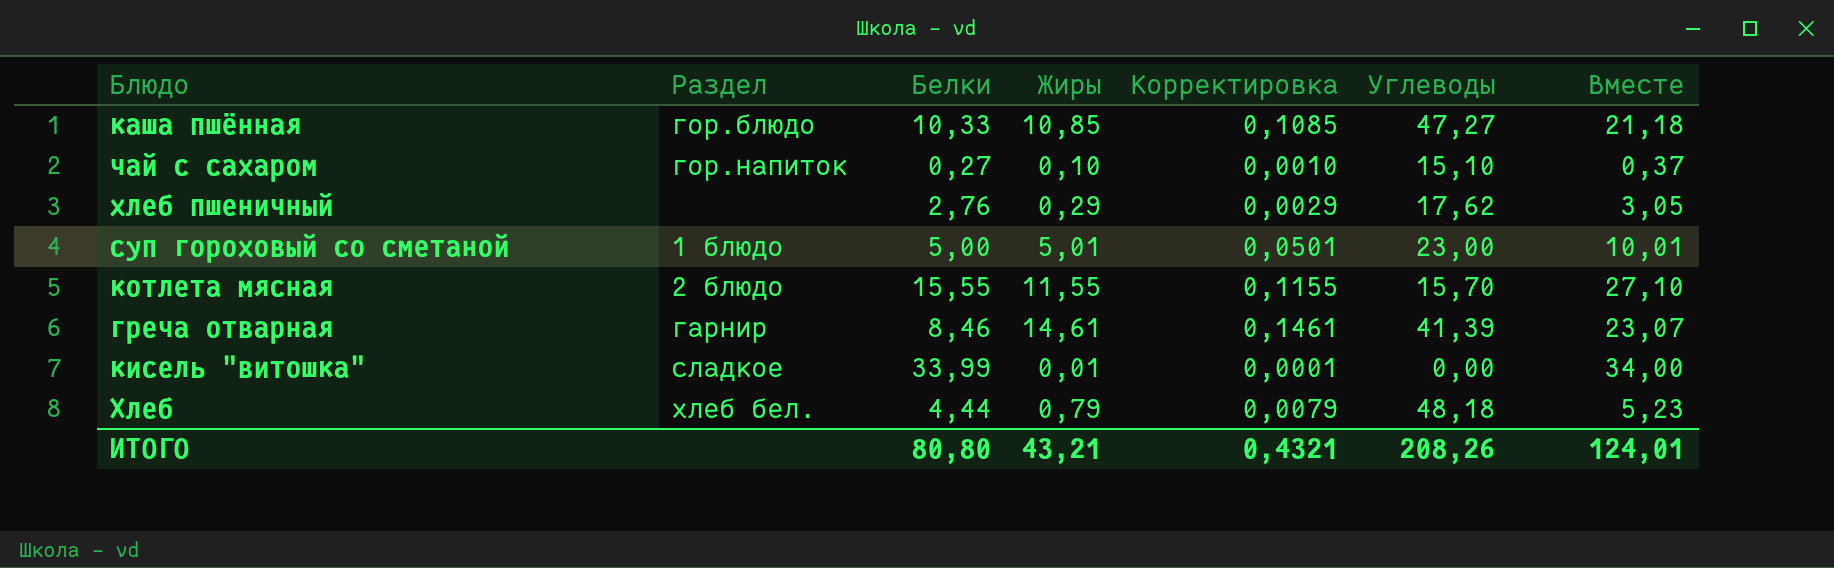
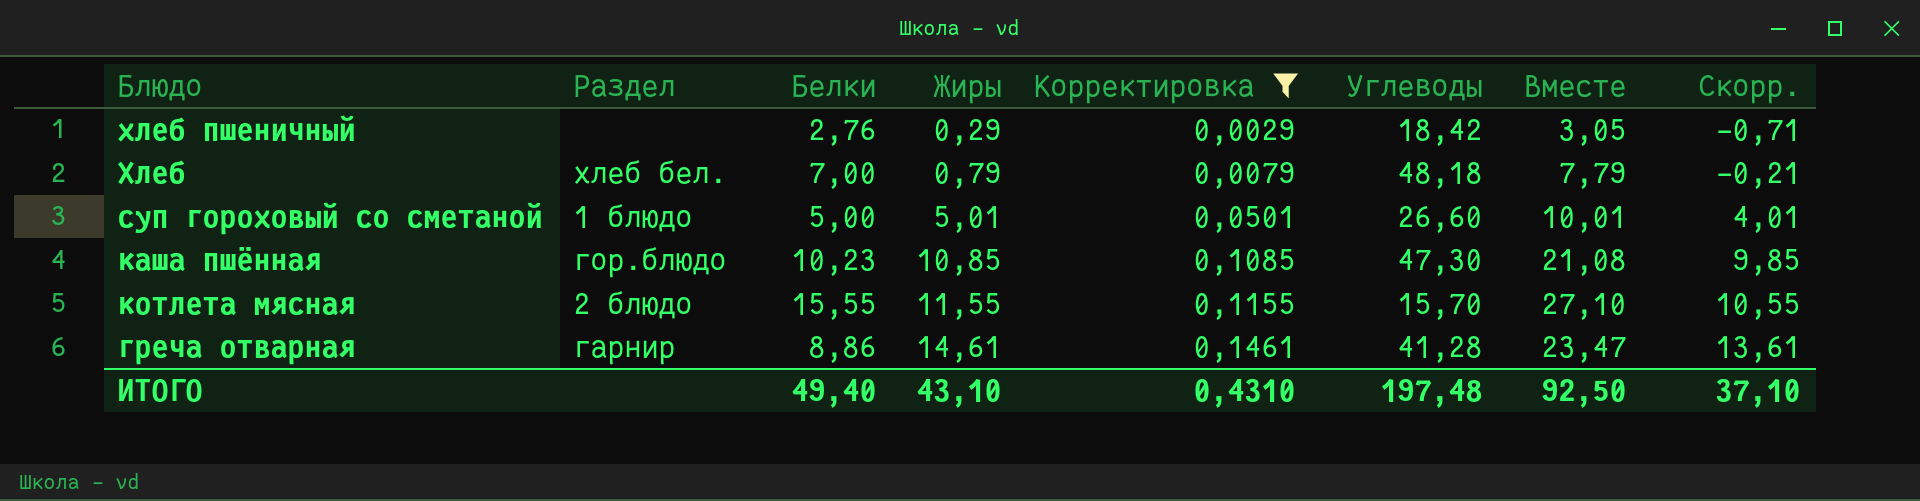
filter: none -> Корректировка >= 0,0029
row order: none -> Жиры ascending
column Скорр. | formula: none -> [Жиры] - 1
хлеб пшеничный | Углеводы: 17,62 -> 18,42
Хлеб | Белки: 4,44 -> 7,00
Хлеб | Вместе: 5,23 -> 7,79
суп гороховый со сметаной | Углеводы: 23,00 -> 26,60
каша пшённая | Белки: 10,33 -> 10,23
каша пшённая | Углеводы: 47,27 -> 47,30
каша пшённая | Вместе: 21,18 -> 21,08
греча отварная | Белки: 8,46 -> 8,86
греча отварная | Углеводы: 41,39 -> 41,28
греча отварная | Вместе: 23,07 -> 23,47
ИТОГО | Белки: 80,80 -> 49,40
ИТОГО | Жиры: 43,21 -> 43,10
ИТОГО | Корректировка: 0,4321 -> 0,4310
ИТОГО | Углеводы: 208,26 -> 197,48
ИТОГО | Вместе: 124,01 -> 92,50

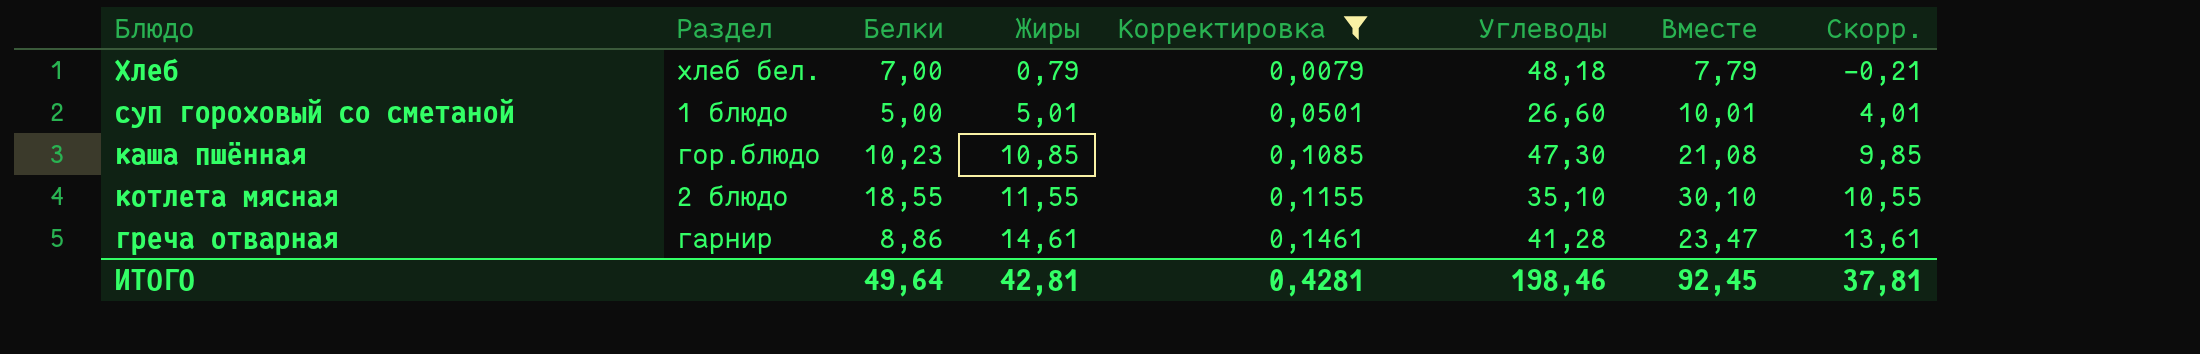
row хлеб пшеничный: none | 2,76 | 0,29 | 0,0029 | 18,42 | 3,05 | -0,71 -> none
котлета мясная | Белки: 15,55 -> 18,55
котлета мясная | Углеводы: 15,70 -> 35,10
котлета мясная | Вместе: 27,10 -> 30,10
ИТОГО | Белки: 49,40 -> 49,64
ИТОГО | Жиры: 43,10 -> 42,81
ИТОГО | Корректировка: 0,4310 -> 0,4281
ИТОГО | Углеводы: 197,48 -> 198,46
ИТОГО | Вместе: 92,50 -> 92,45
ИТОГО | Скорр.: 37,10 -> 37,81

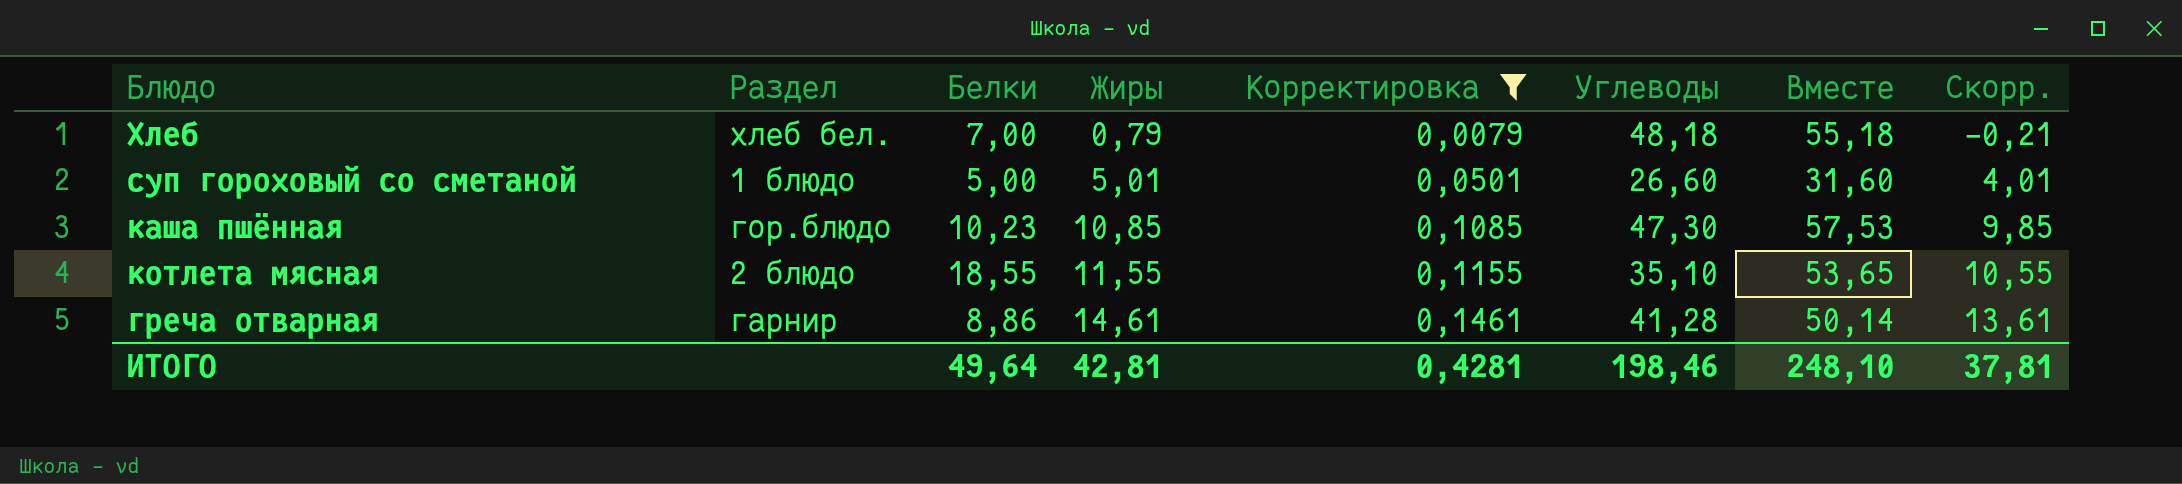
column Вместе | formula: [Белки] + [Жиры] -> [Белки] + [Углеводы]
ИТОГО | Вместе: 92,45 -> 248,10

